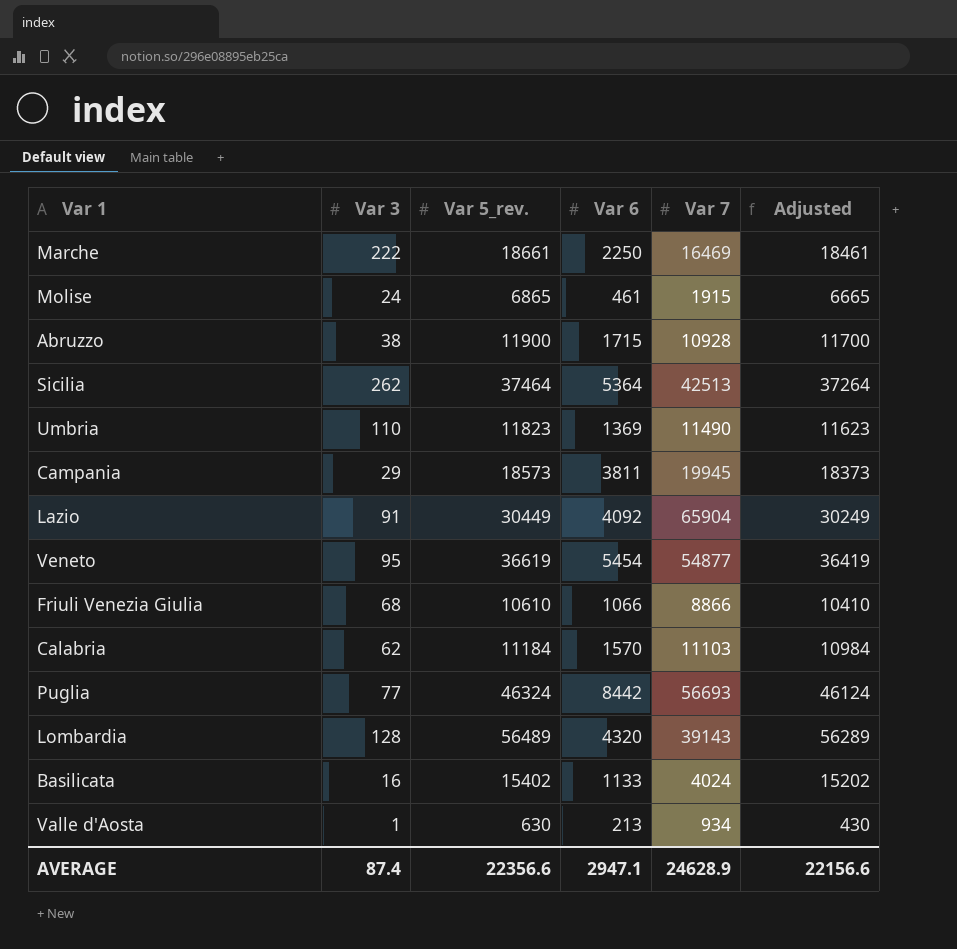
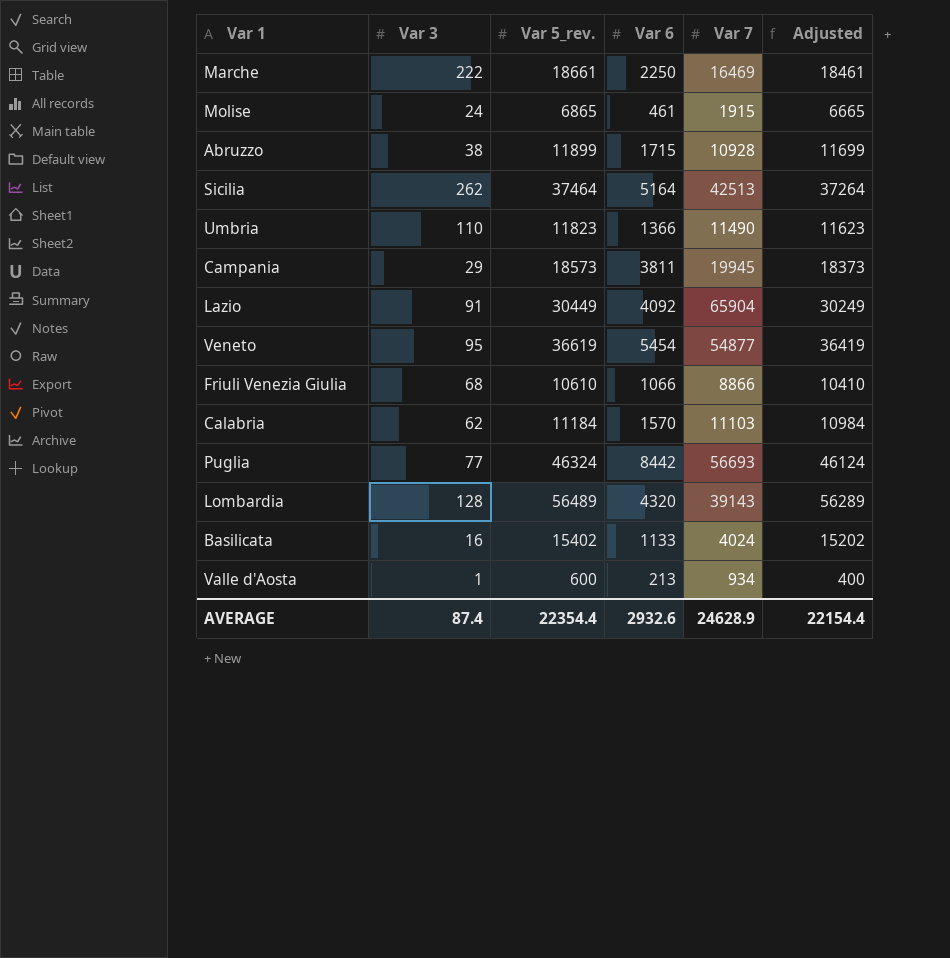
Abruzzo | Var 5_rev.: 11900 -> 11899
Abruzzo | Adjusted: 11700 -> 11699
Sicilia | Var 6: 5364 -> 5164
Umbria | Var 6: 1369 -> 1366
Valle d'Aosta | Var 5_rev.: 630 -> 600
Valle d'Aosta | Adjusted: 430 -> 400
AVERAGE | Var 5_rev.: 22356.6 -> 22354.4
AVERAGE | Var 6: 2947.1 -> 2932.6
AVERAGE | Adjusted: 22156.6 -> 22154.4

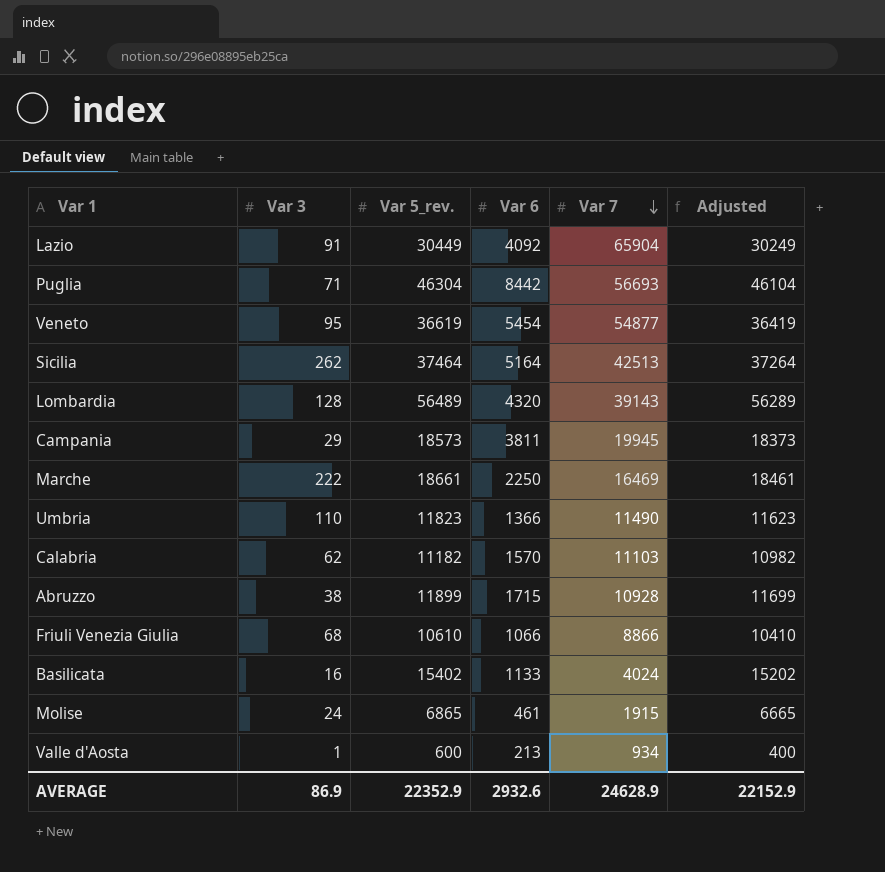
row order: none -> Var 7 descending
Puglia | Var 3: 77 -> 71
Puglia | Var 5_rev.: 46324 -> 46304
Puglia | Adjusted: 46124 -> 46104
Calabria | Var 5_rev.: 11184 -> 11182
Calabria | Adjusted: 10984 -> 10982
AVERAGE | Var 3: 87.4 -> 86.9
AVERAGE | Var 5_rev.: 22354.4 -> 22352.9
AVERAGE | Adjusted: 22154.4 -> 22152.9

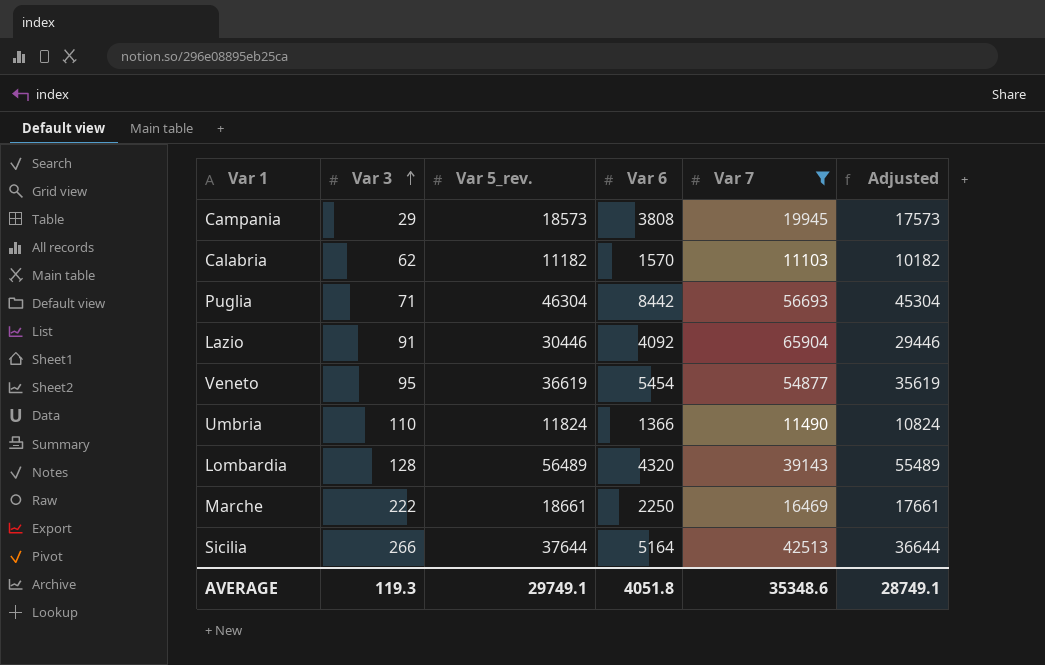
filter: none -> Var 7 >= 11103
row order: Var 7 descending -> Var 3 ascending
column Adjusted | formula: [Var 5_rev.] - 200 -> [Var 5_rev.] - 1000
Campania | Var 6: 3811 -> 3808
Lazio | Var 5_rev.: 30449 -> 30446
Umbria | Var 5_rev.: 11823 -> 11824
Sicilia | Var 3: 262 -> 266
Sicilia | Var 5_rev.: 37464 -> 37644
AVERAGE | Var 3: 86.9 -> 119.3
AVERAGE | Var 5_rev.: 22352.9 -> 29749.1
AVERAGE | Var 6: 2932.6 -> 4051.8
AVERAGE | Var 7: 24628.9 -> 35348.6
AVERAGE | Adjusted: 22152.9 -> 28749.1

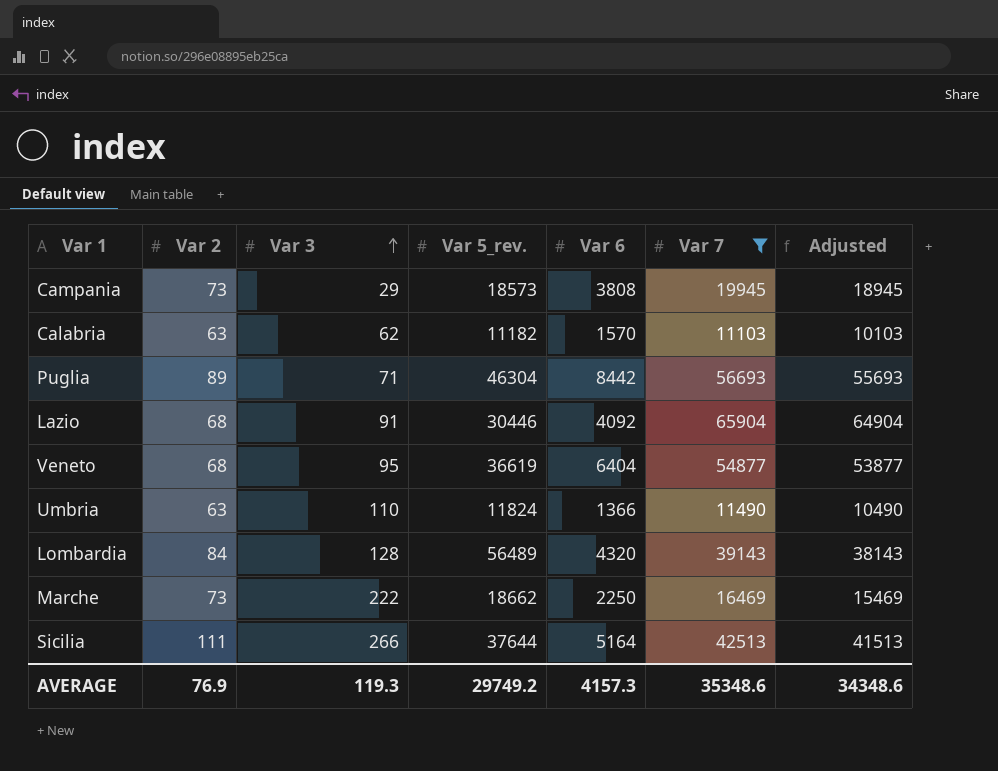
column Var 2 | position: none -> 2
column Adjusted | formula: [Var 5_rev.] - 1000 -> [Var 7] - 1000
Veneto | Var 6: 5454 -> 6404
Marche | Var 5_rev.: 18661 -> 18662
AVERAGE | Var 5_rev.: 29749.1 -> 29749.2
AVERAGE | Var 6: 4051.8 -> 4157.3
AVERAGE | Adjusted: 28749.1 -> 34348.6

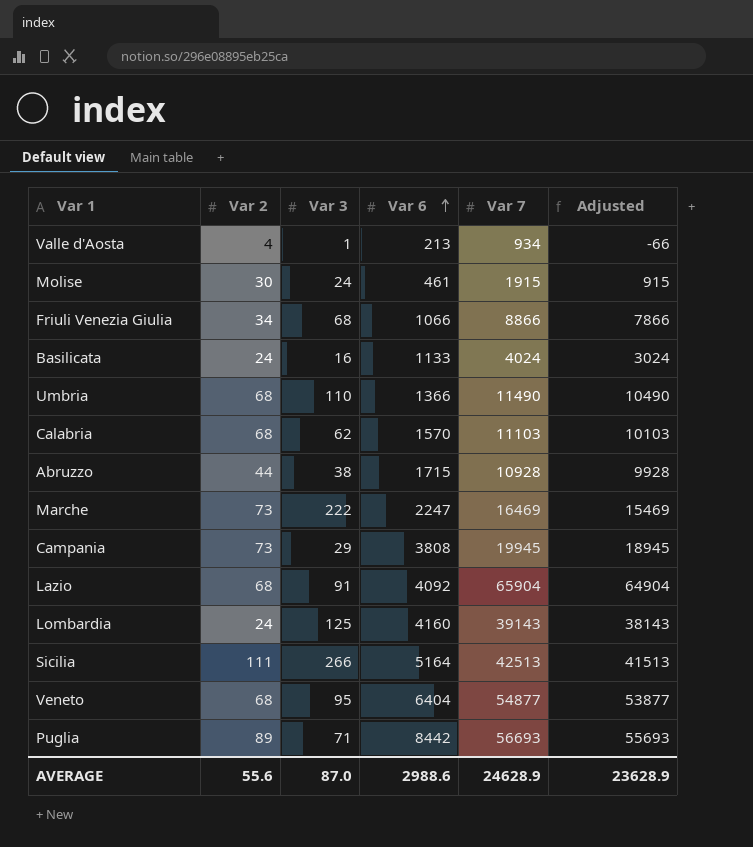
filter: Var 7 >= 11103 -> none
row order: Var 3 ascending -> Var 6 ascending
column Var 5_rev. | position: 4 -> none
Umbria | Var 2: 63 -> 68
Calabria | Var 2: 63 -> 68
Marche | Var 6: 2250 -> 2247
Lombardia | Var 2: 84 -> 24
Lombardia | Var 3: 128 -> 125
Lombardia | Var 6: 4320 -> 4160
AVERAGE | Var 2: 76.9 -> 55.6
AVERAGE | Var 3: 119.3 -> 87.0
AVERAGE | Var 6: 4157.3 -> 2988.6
AVERAGE | Var 7: 35348.6 -> 24628.9
AVERAGE | Adjusted: 34348.6 -> 23628.9

